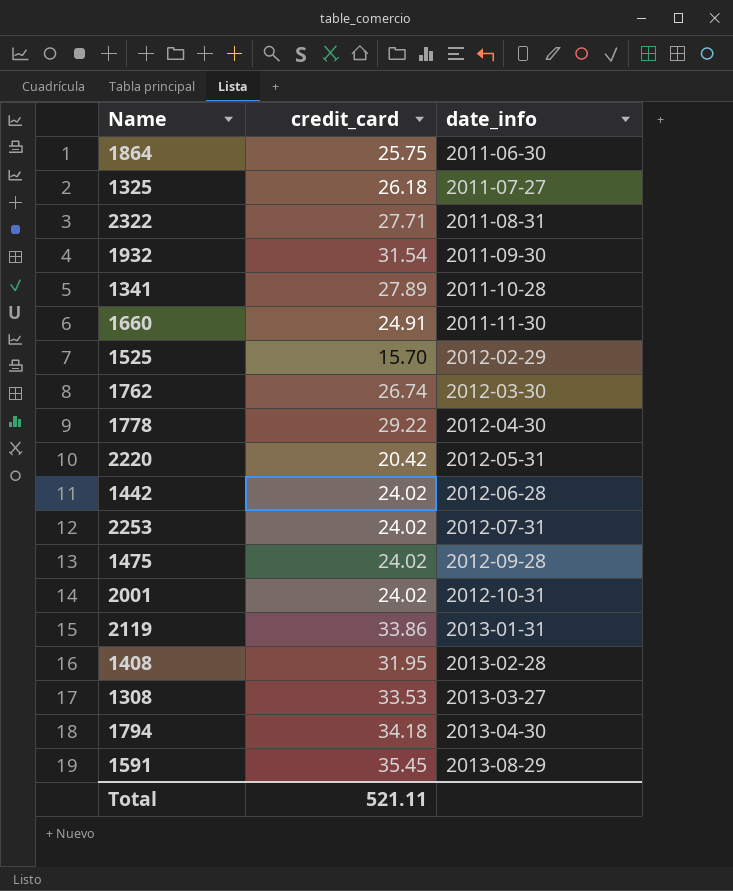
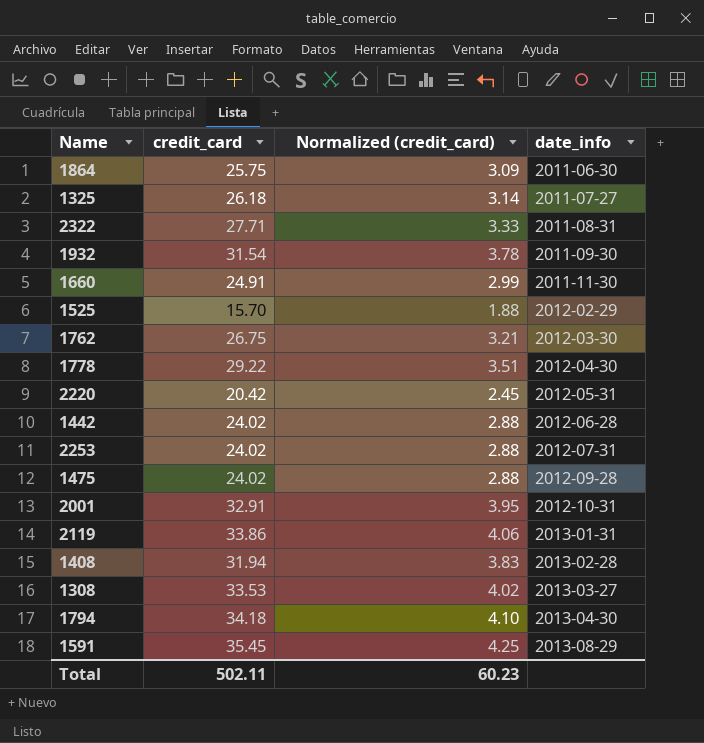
column Normalized (credit_card) | formula: none -> [credit_card] * 0.12
row 1341: 27.89 | 2011-10-28 -> none
1762 | credit_card: 26.74 -> 26.75
2001 | credit_card: 24.02 -> 32.91
1408 | credit_card: 31.95 -> 31.94
Total | credit_card: 521.11 -> 502.11

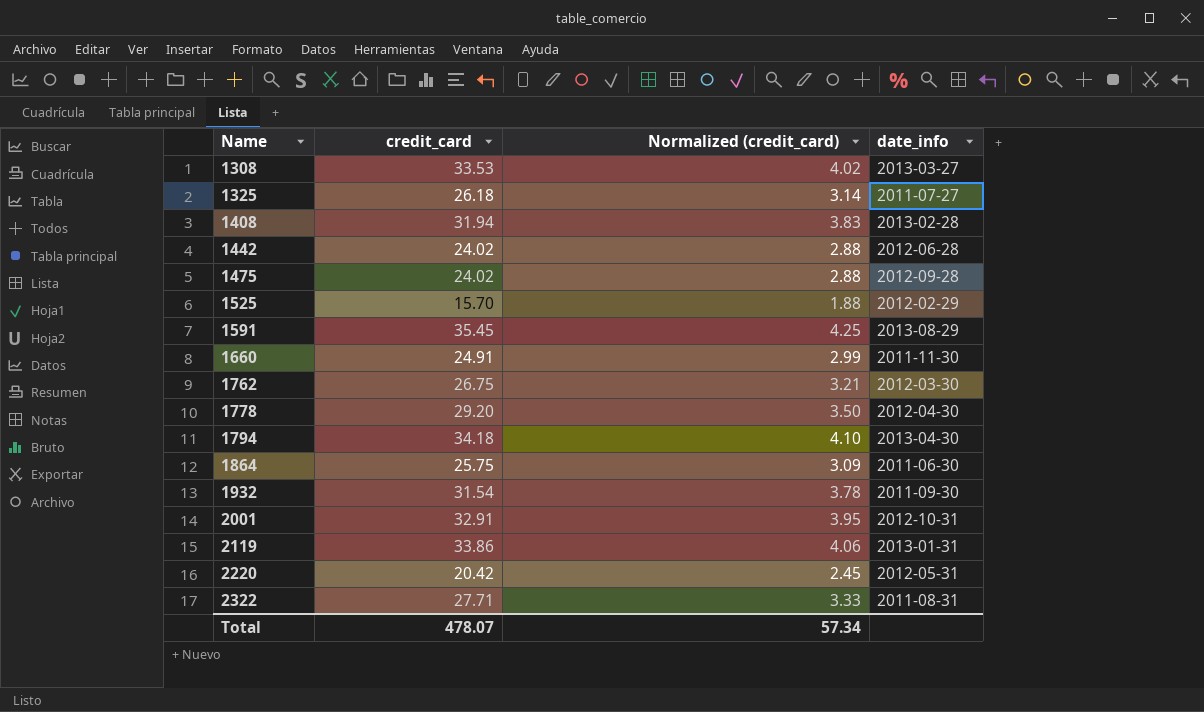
row order: date_info ascending -> Name ascending
row 2253: 24.02 | 2.88 | 2012-07-31 -> none
1778 | credit_card: 29.22 -> 29.20
1778 | Normalized (credit_card): 3.51 -> 3.50
Total | credit_card: 502.11 -> 478.07
Total | Normalized (credit_card): 60.23 -> 57.34

